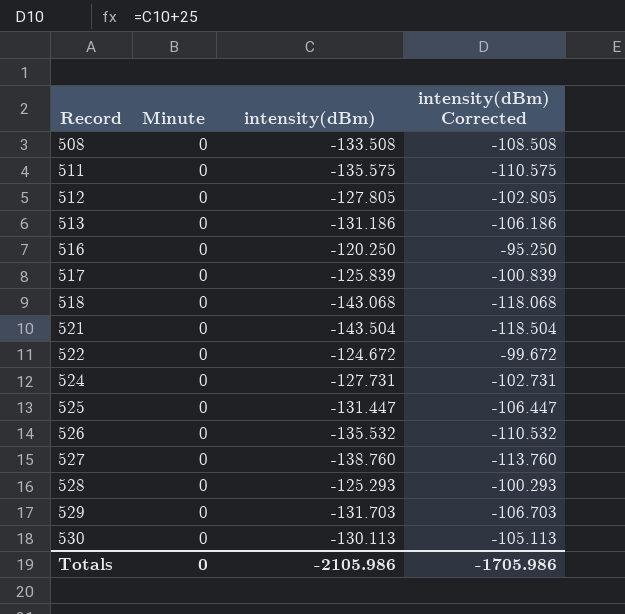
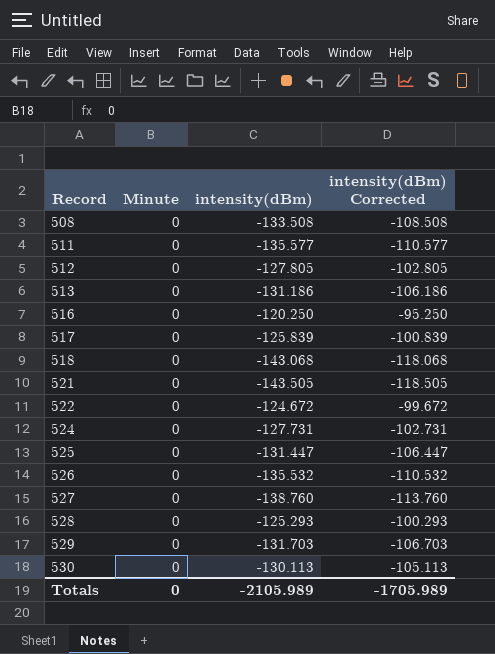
511 | intensity(dBm): -135.575 -> -135.577
511 | intensity(dBm) Corrected: -110.575 -> -110.577
521 | intensity(dBm): -143.504 -> -143.505
521 | intensity(dBm) Corrected: -118.504 -> -118.505
Totals | intensity(dBm): -2105.986 -> -2105.989
Totals | intensity(dBm) Corrected: -1705.986 -> -1705.989

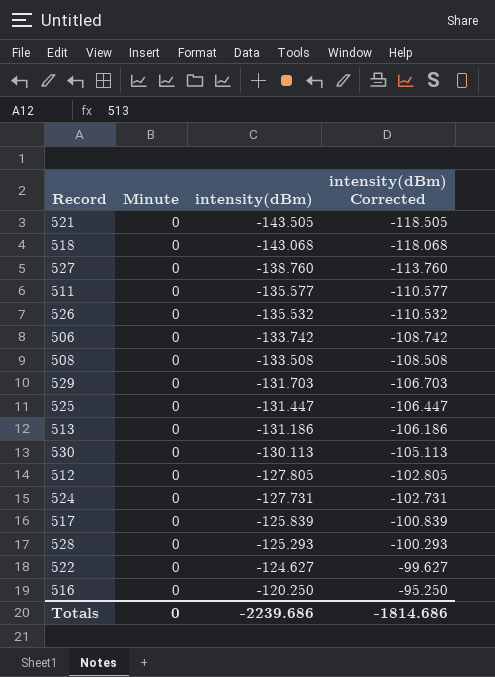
row order: Record ascending -> intensity(dBm) ascending
row 506: none -> 0 | -133.742 | -108.742
522 | intensity(dBm): -124.672 -> -124.627
522 | intensity(dBm) Corrected: -99.672 -> -99.627
Totals | intensity(dBm): -2105.989 -> -2239.686
Totals | intensity(dBm) Corrected: -1705.989 -> -1814.686

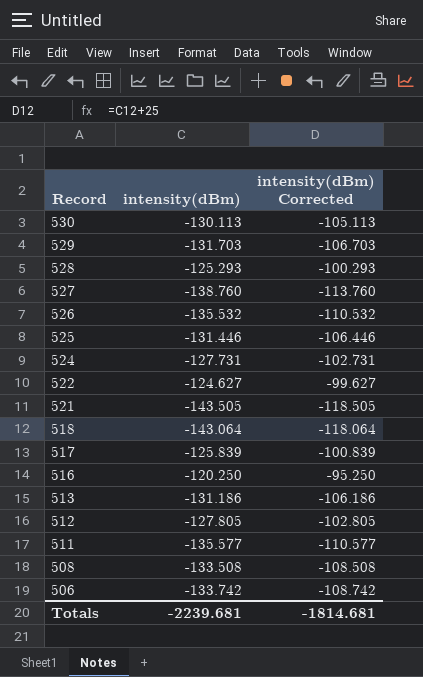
row order: intensity(dBm) ascending -> Record descending
column Minute | position: 2 -> none
525 | intensity(dBm): -131.447 -> -131.446
525 | intensity(dBm) Corrected: -106.447 -> -106.446
518 | intensity(dBm): -143.068 -> -143.064
518 | intensity(dBm) Corrected: -118.068 -> -118.064
Totals | intensity(dBm): -2239.686 -> -2239.681
Totals | intensity(dBm) Corrected: -1814.686 -> -1814.681

